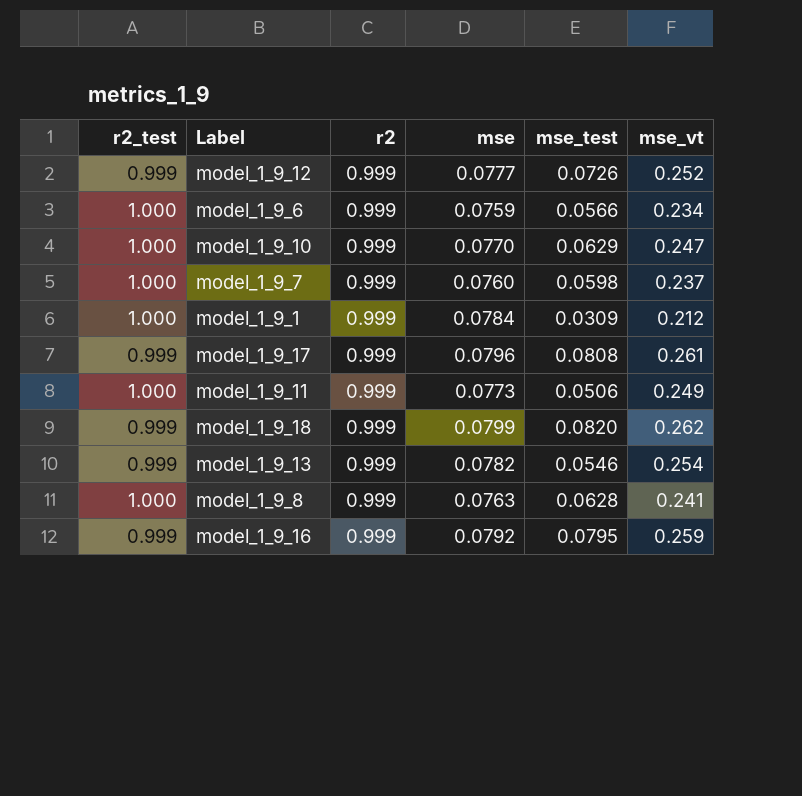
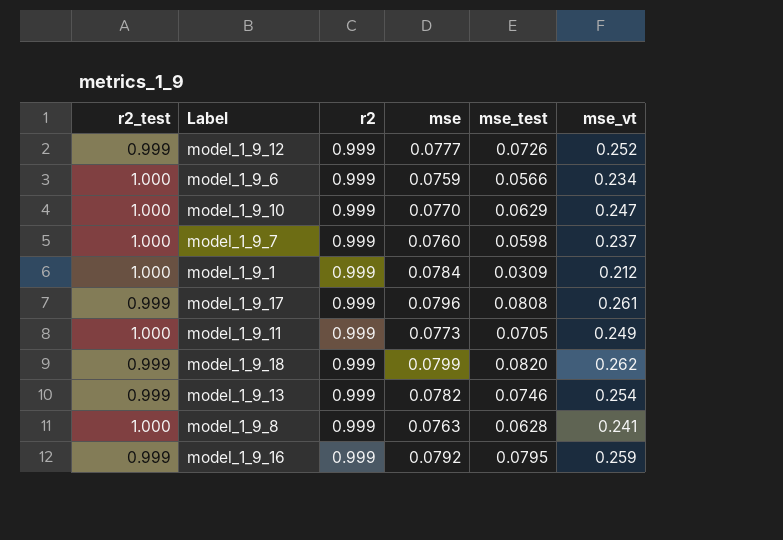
model_1_9_11 | mse_test: 0.0506 -> 0.0705
model_1_9_13 | mse_test: 0.0546 -> 0.0746

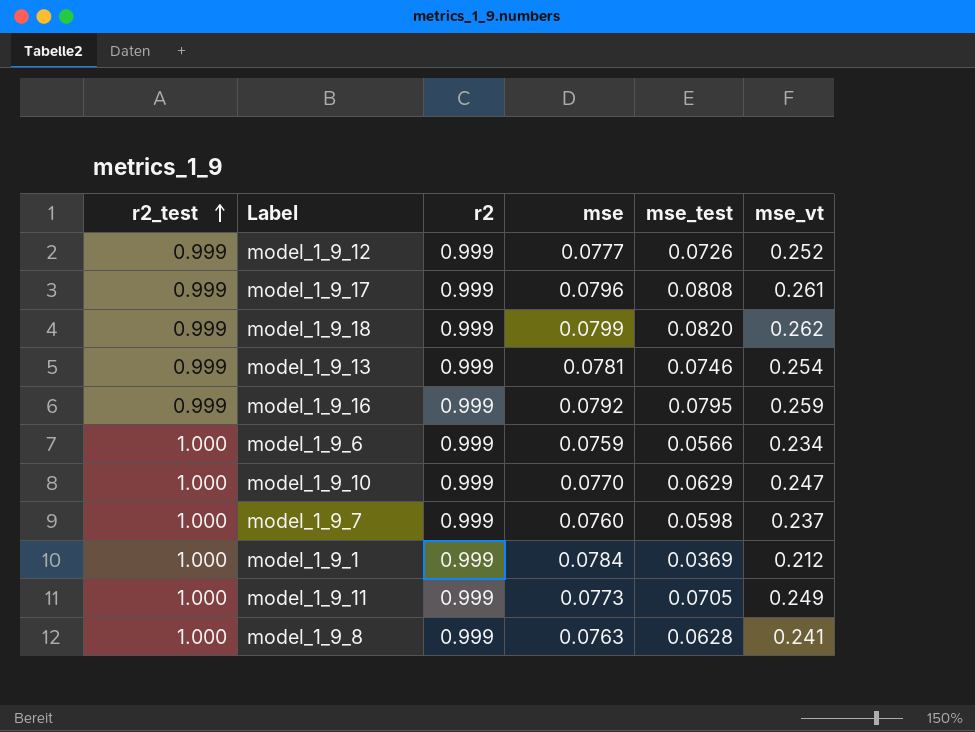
row order: none -> r2_test ascending
model_1_9_13 | mse: 0.0782 -> 0.0781
model_1_9_1 | mse_test: 0.0309 -> 0.0369

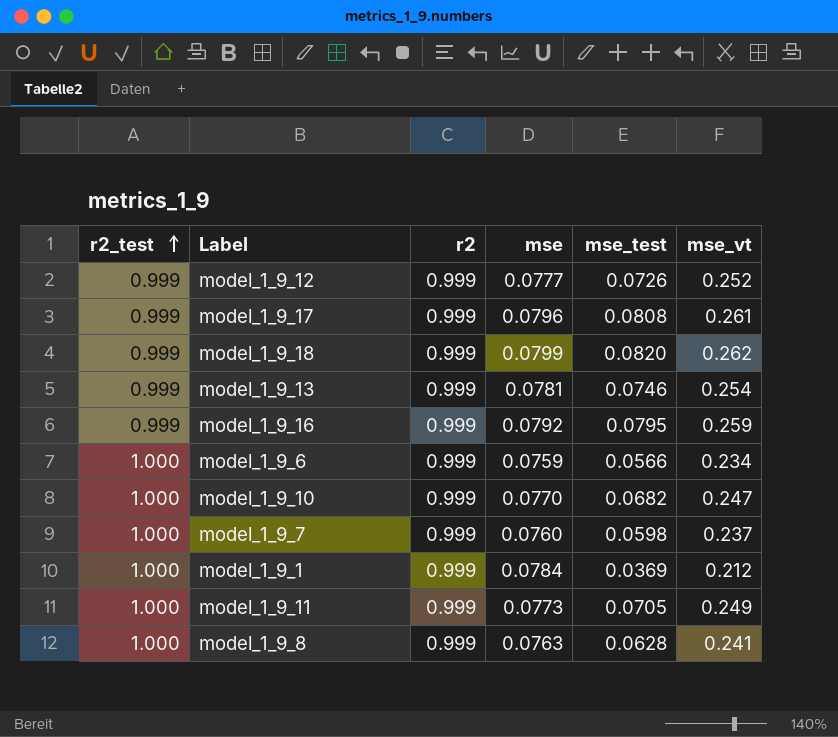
model_1_9_10 | mse_test: 0.0629 -> 0.0682

